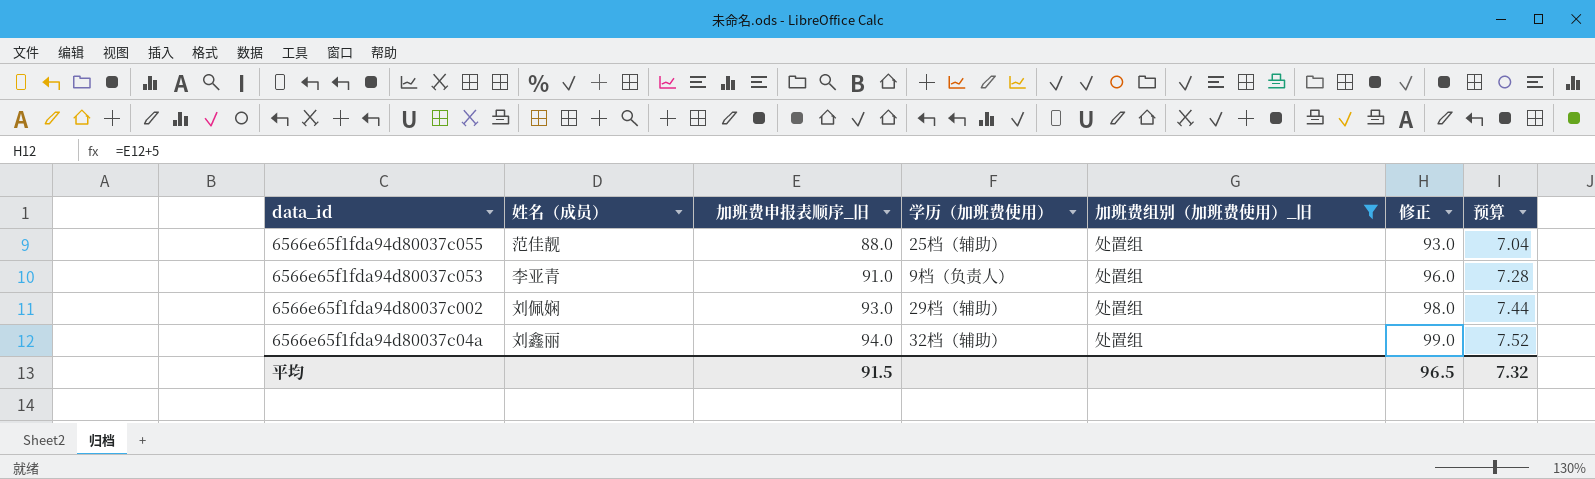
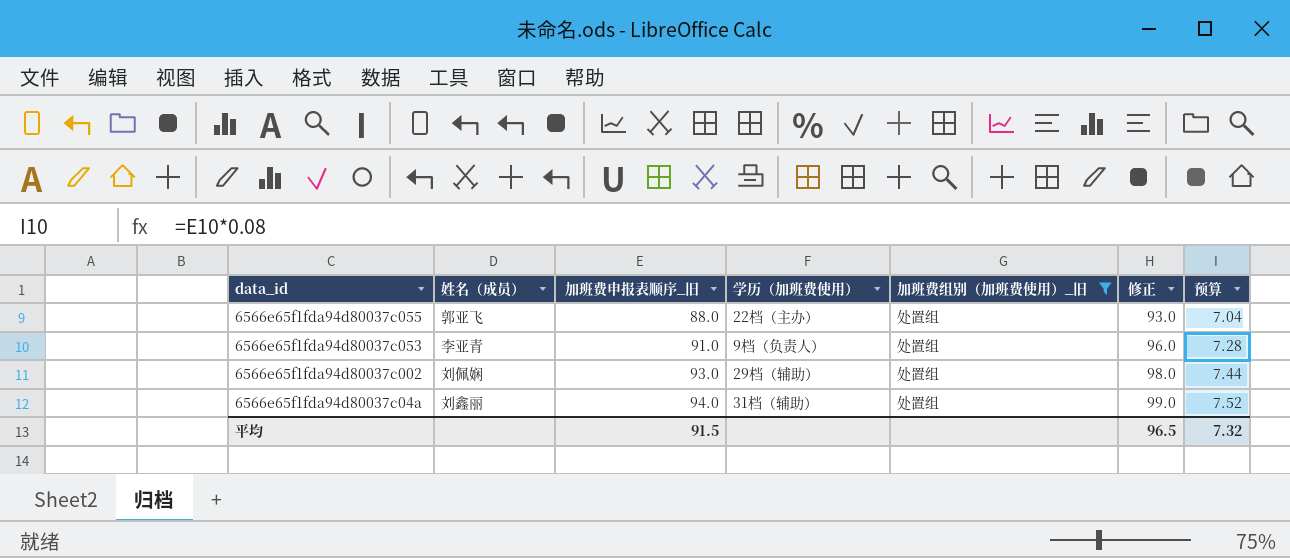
6566e65f1fda94d80037c055 | 姓名（成员）: 范佳靓 -> 郭亚飞
6566e65f1fda94d80037c055 | 学历（加班费使用）: 25档（辅助） -> 22档（主办）
6566e65f1fda94d80037c04a | 学历（加班费使用）: 32档（辅助） -> 31档（辅助）

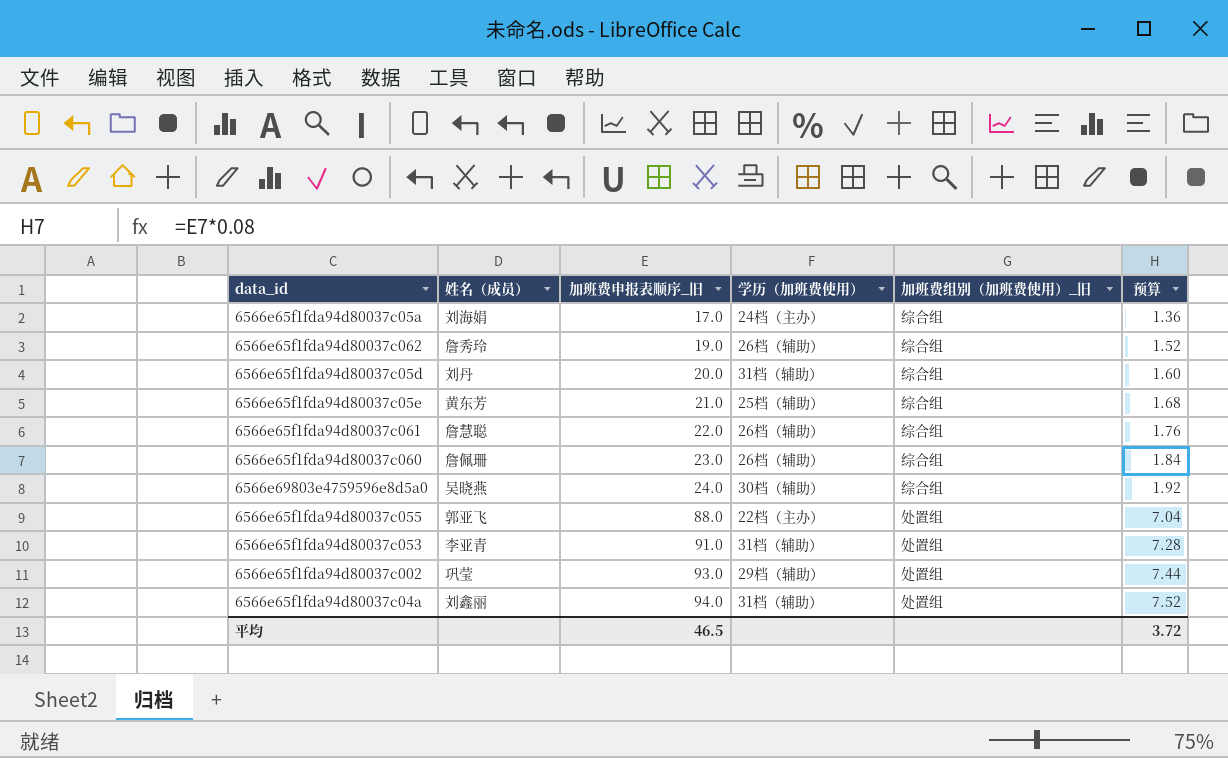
filter: 加班费组别（加班费使用）_旧 = 处置组 -> none
column 修正 | formula: [加班费申报表顺序_旧] + 5 -> none
6566e65f1fda94d80037c053 | 学历（加班费使用）: 9档（负责人） -> 31档（辅助）
6566e65f1fda94d80037c002 | 姓名（成员）: 刘佩娴 -> 巩莹
平均 | 加班费申报表顺序_旧: 91.5 -> 46.5
平均 | 预算: 7.32 -> 3.72

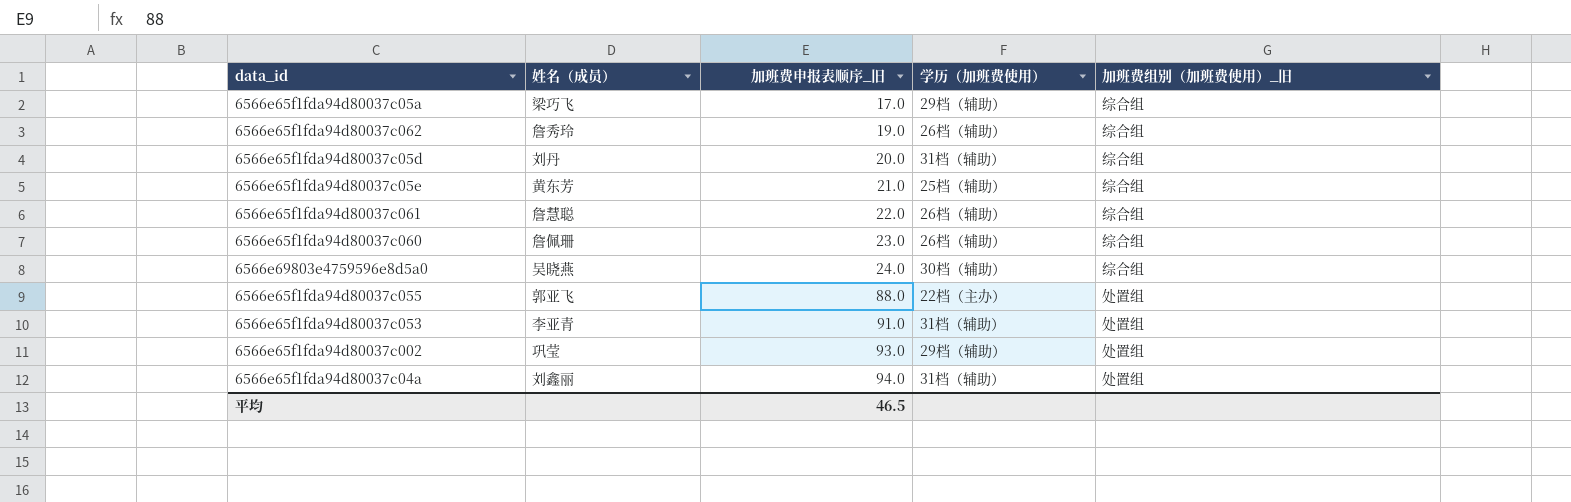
column 预算 | formula: [加班费申报表顺序_旧] * 0.08 -> none
6566e65f1fda94d80037c05a | 姓名（成员）: 刘海娟 -> 梁巧飞
6566e65f1fda94d80037c05a | 学历（加班费使用）: 24档（主办） -> 29档（辅助）

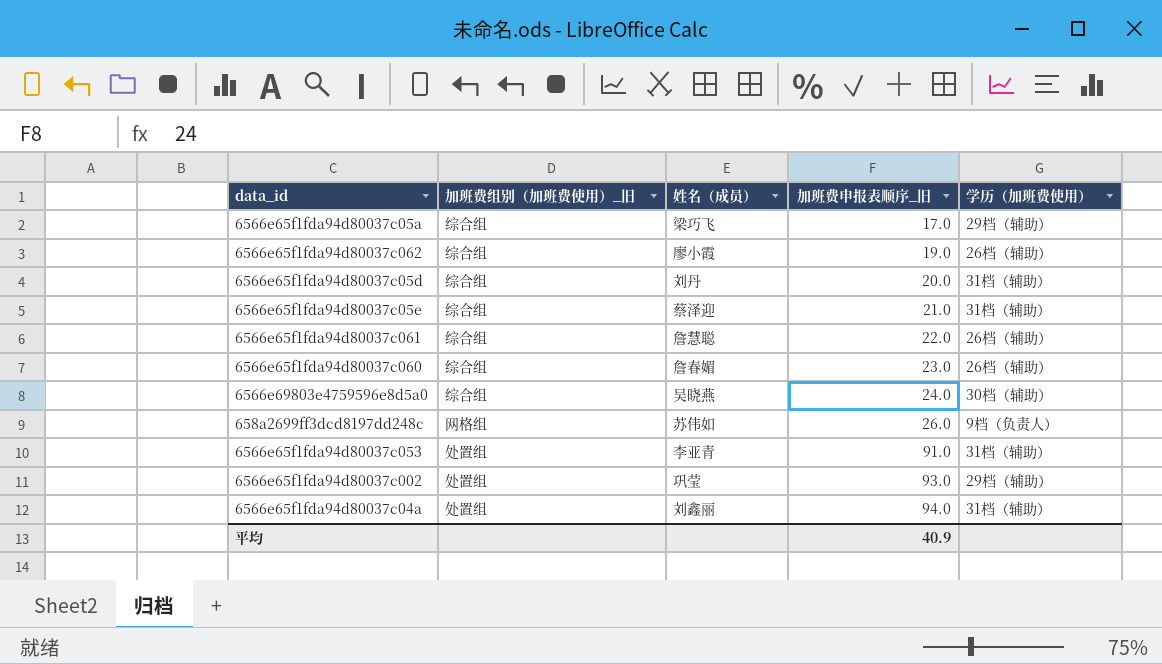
column 加班费组别（加班费使用）_旧 | position: 5 -> 2
row 6566e65f1fda94d80037c055: 郭亚飞 | 88.0 | 22档（主办） | 处置组 -> none
6566e65f1fda94d80037c062 | 姓名（成员）: 詹秀玲 -> 廖小霞
6566e65f1fda94d80037c05e | 姓名（成员）: 黄东芳 -> 蔡泽迎
6566e65f1fda94d80037c05e | 学历（加班费使用）: 25档（辅助） -> 31档（辅助）
6566e65f1fda94d80037c060 | 姓名（成员）: 詹佩珊 -> 詹春媚
row 658a2699ff3dcd8197dd248c: none -> 网格组 | 苏伟如 | 26.0 | 9档（负责人）
平均 | 加班费申报表顺序_旧: 46.5 -> 40.9

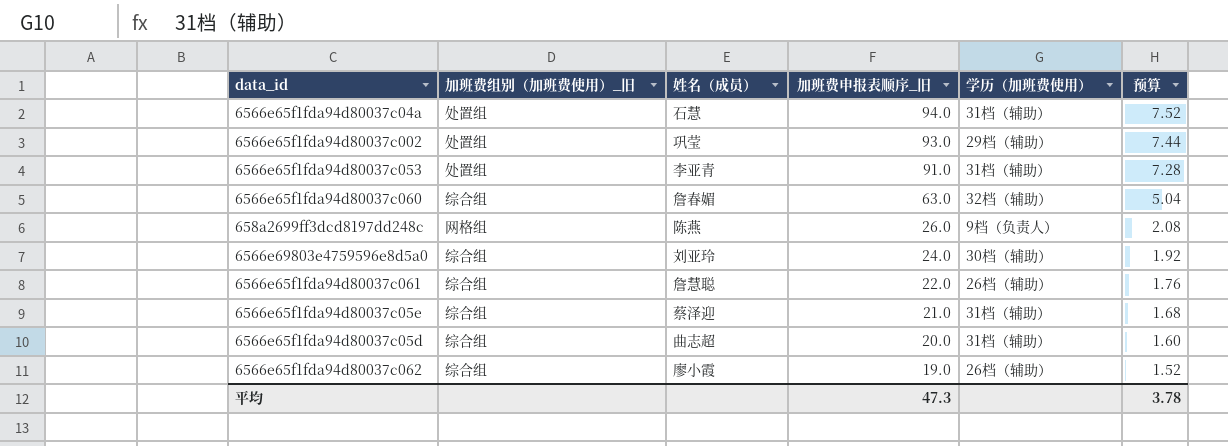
row order: 加班费申报表顺序_旧 ascending -> 加班费申报表顺序_旧 descending
column 预算 | formula: none -> [加班费申报表顺序_旧] * 0.08
row 6566e65f1fda94d80037c05a: 综合组 | 梁巧飞 | 17.0 | 29档（辅助） -> none
6566e65f1fda94d80037c04a | 姓名（成员）: 刘鑫丽 -> 石慧
6566e65f1fda94d80037c060 | 加班费申报表顺序_旧: 23.0 -> 63.0
6566e65f1fda94d80037c060 | 学历（加班费使用）: 26档（辅助） -> 32档（辅助）
658a2699ff3dcd8197dd248c | 姓名（成员）: 苏伟如 -> 陈燕
6566e69803e4759596e8d5a0 | 姓名（成员）: 吴晓燕 -> 刘亚玲
6566e65f1fda94d80037c05d | 姓名（成员）: 刘丹 -> 曲志超
平均 | 加班费申报表顺序_旧: 40.9 -> 47.3

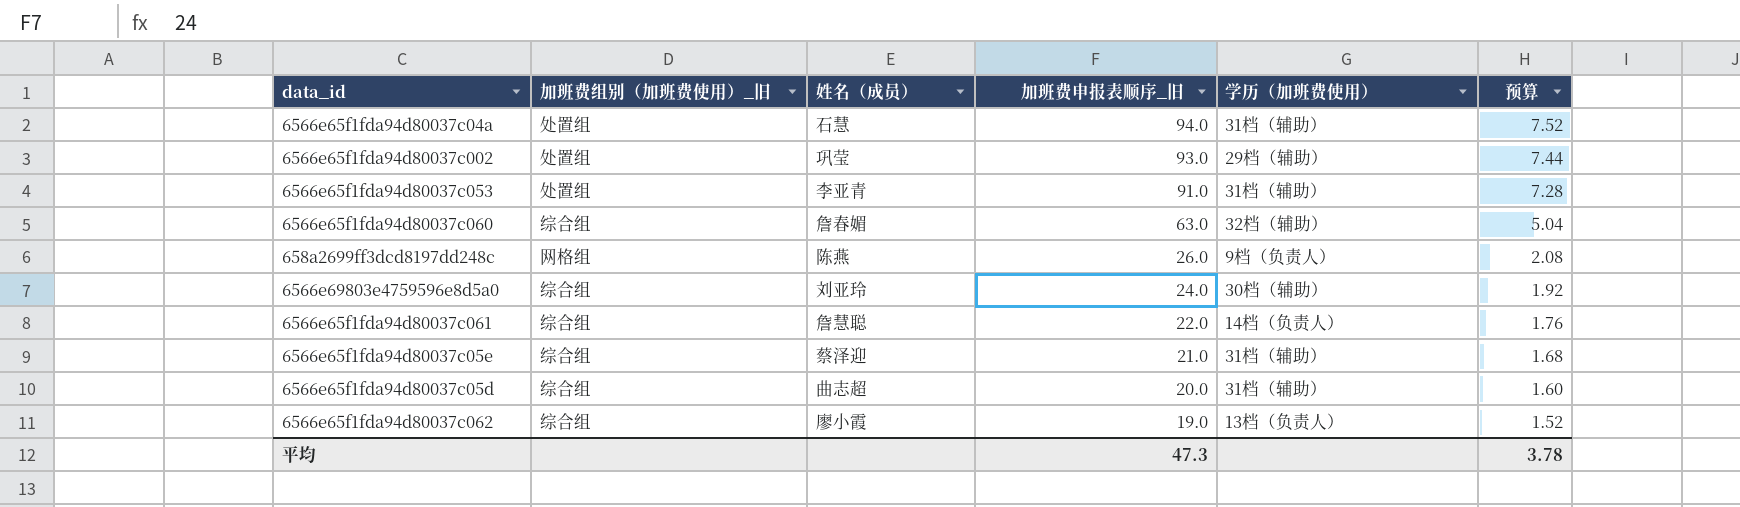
6566e65f1fda94d80037c061 | 学历（加班费使用）: 26档（辅助） -> 14档（负责人）
6566e65f1fda94d80037c062 | 学历（加班费使用）: 26档（辅助） -> 13档（负责人）

